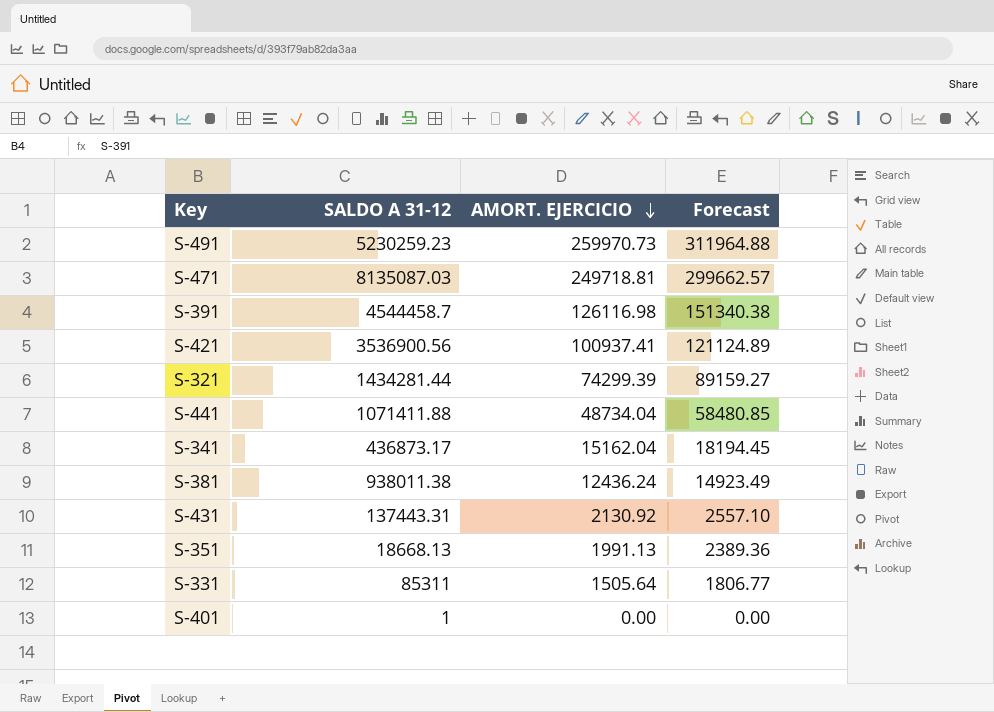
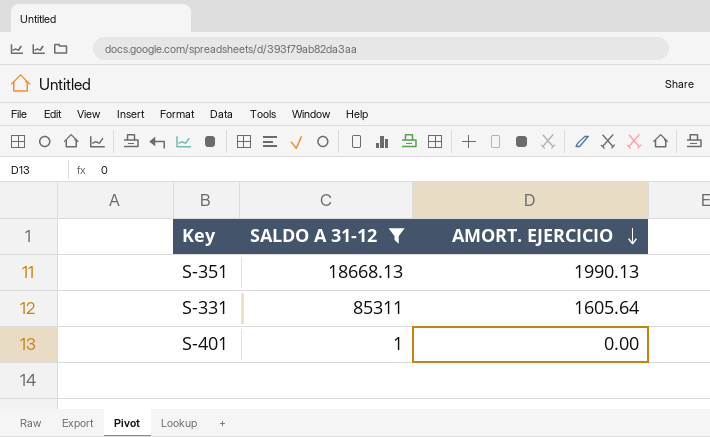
filter: none -> SALDO A 31-12 <= 85311
column Forecast | formula: [AMORT. EJERCICIO] * 1.2 -> none
S-351 | AMORT. EJERCICIO: 1991.13 -> 1990.13
S-331 | AMORT. EJERCICIO: 1505.64 -> 1605.64

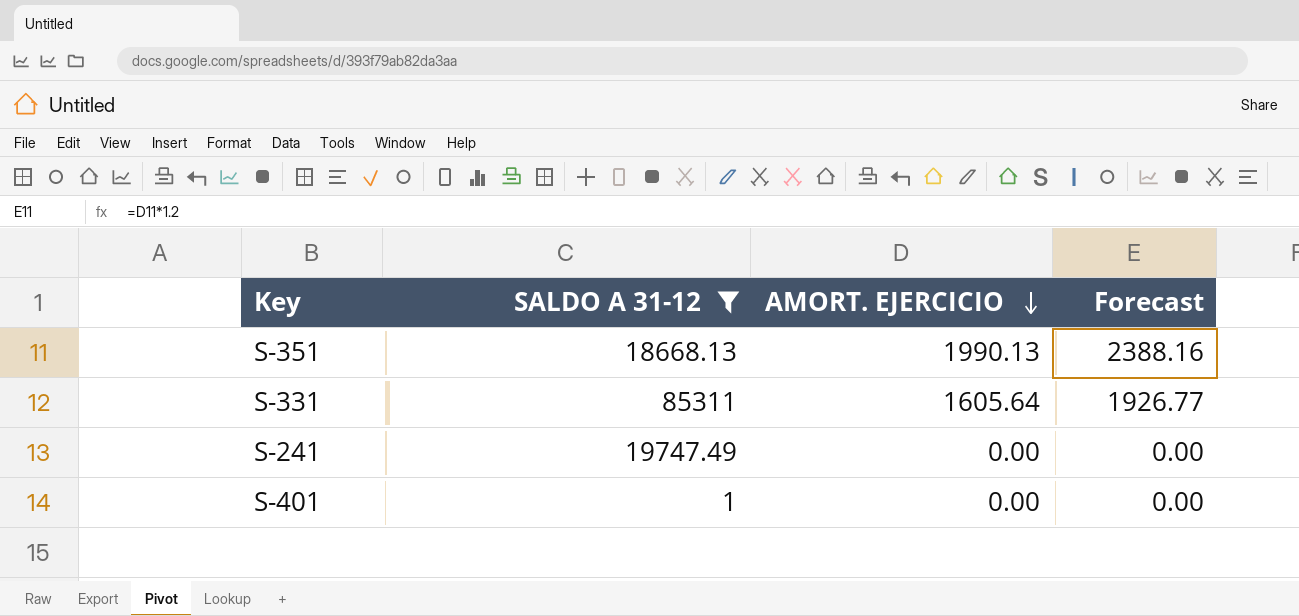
column Forecast | formula: none -> [AMORT. EJERCICIO] * 1.2
row S-241: none -> 19747.49 | 0.00 | 0.00

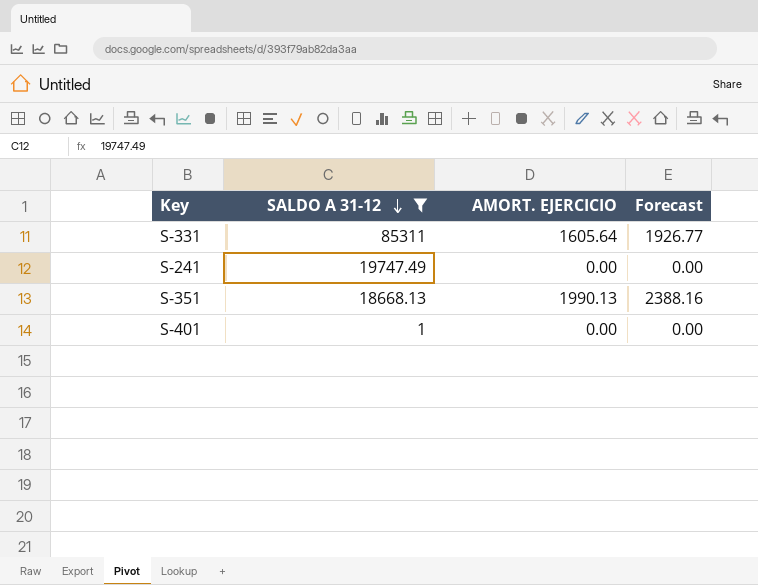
row order: AMORT. EJERCICIO descending -> SALDO A 31-12 descending

